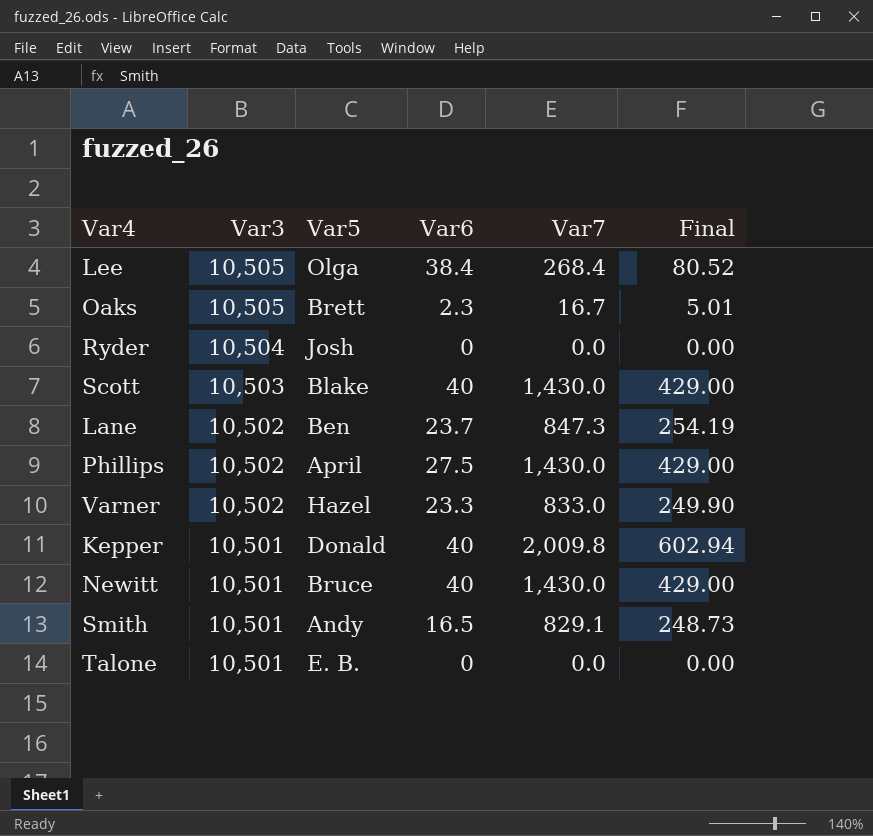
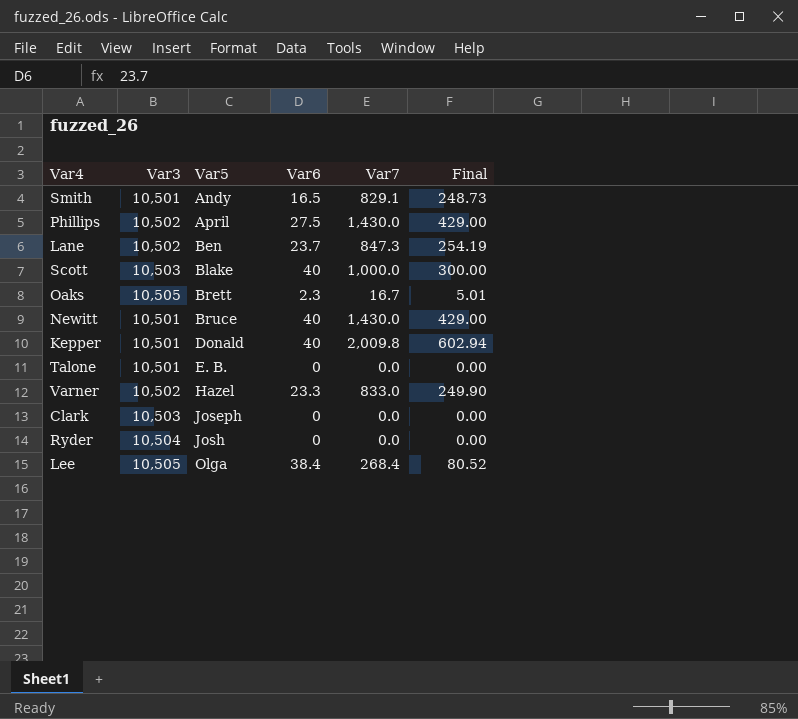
row order: Var3 descending -> Var5 ascending
Scott | Var7: 1,430.0 -> 1,000.0
Scott | Final: 429.00 -> 300.00
row Clark: none -> 10,503 | Joseph | 0 | 0.0 | 0.00

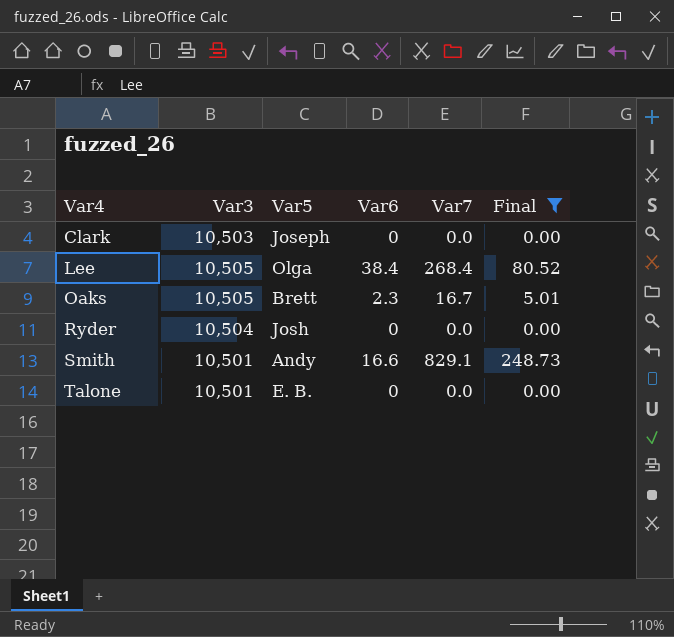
filter: none -> Final <= 248.73
row order: Var5 ascending -> Var4 ascending
Smith | Var6: 16.5 -> 16.6

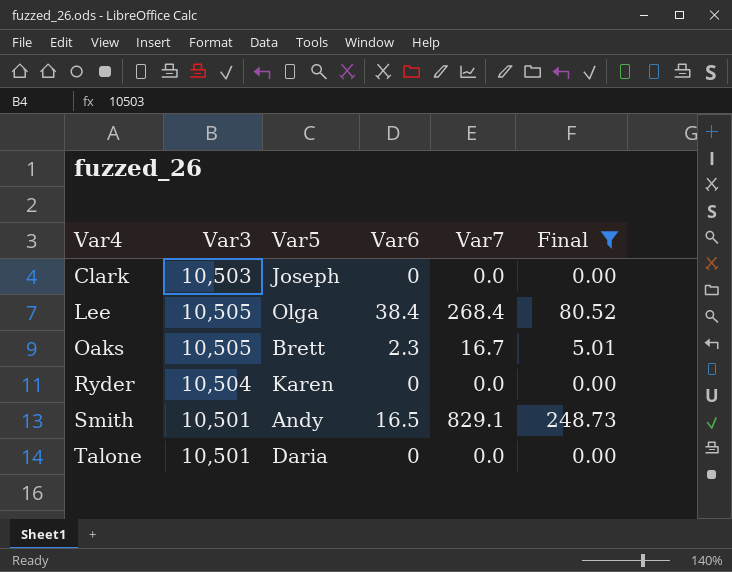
Ryder | Var5: Josh -> Karen
Smith | Var6: 16.6 -> 16.5
Talone | Var5: E. B. -> Daria

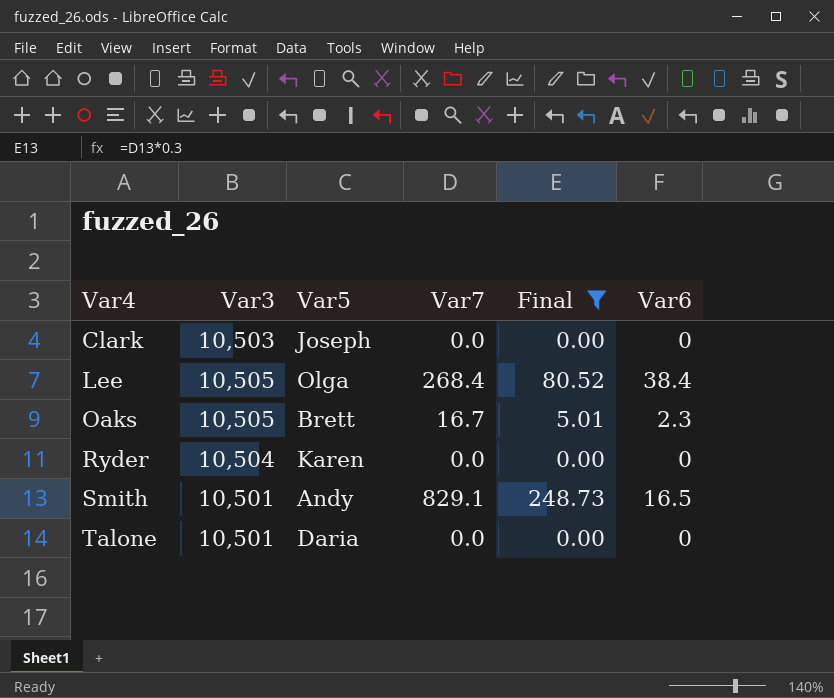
column Var6 | position: 4 -> 6

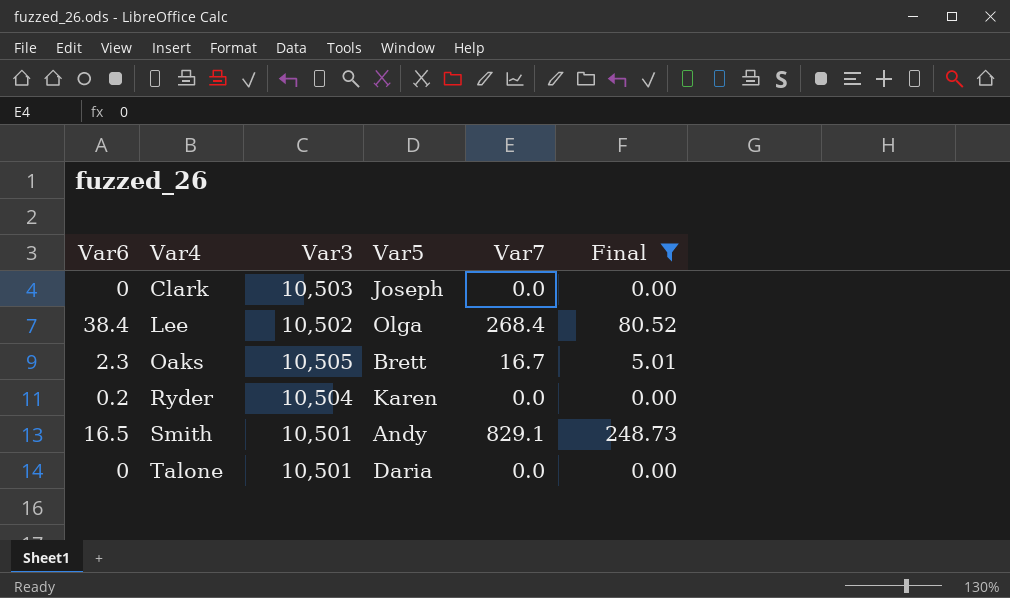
column Var6 | position: 6 -> 1
Lee | Var3: 10,505 -> 10,502
Ryder | Var6: 0 -> 0.2

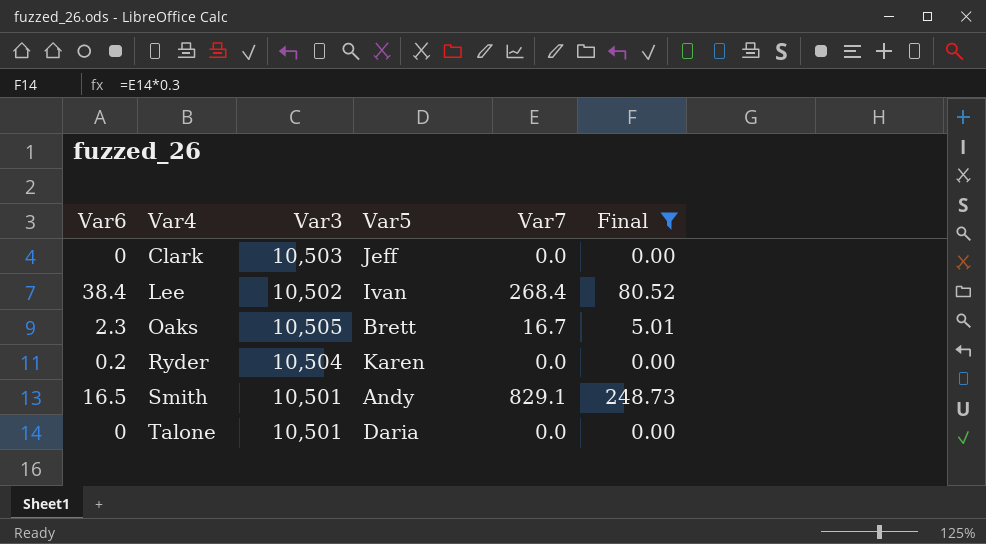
Clark | Var5: Joseph -> Jeff
Lee | Var5: Olga -> Ivan

